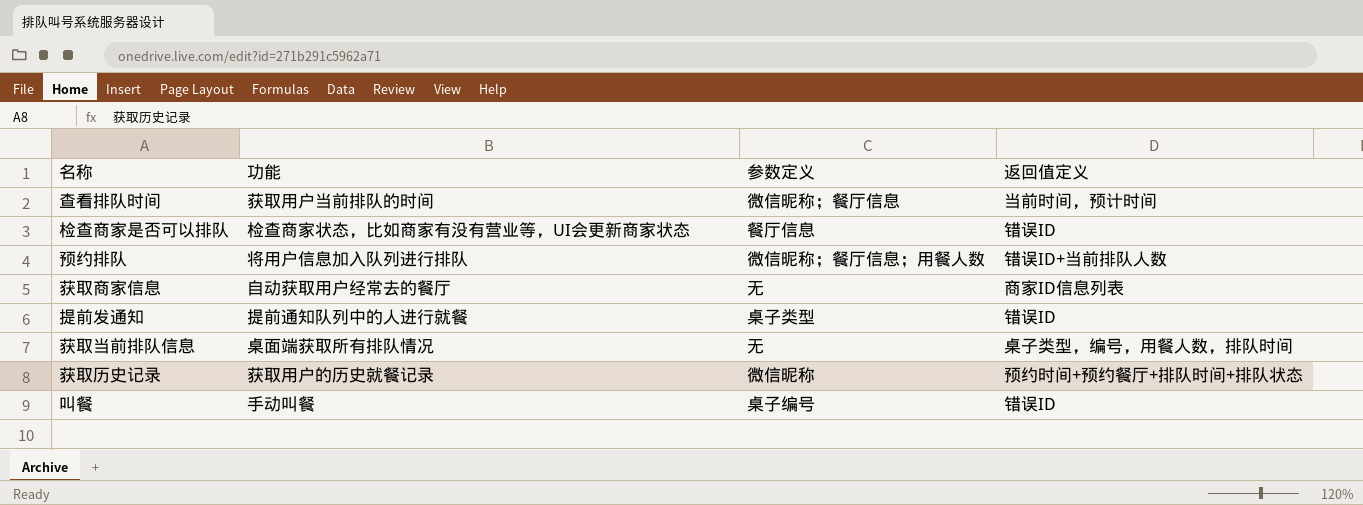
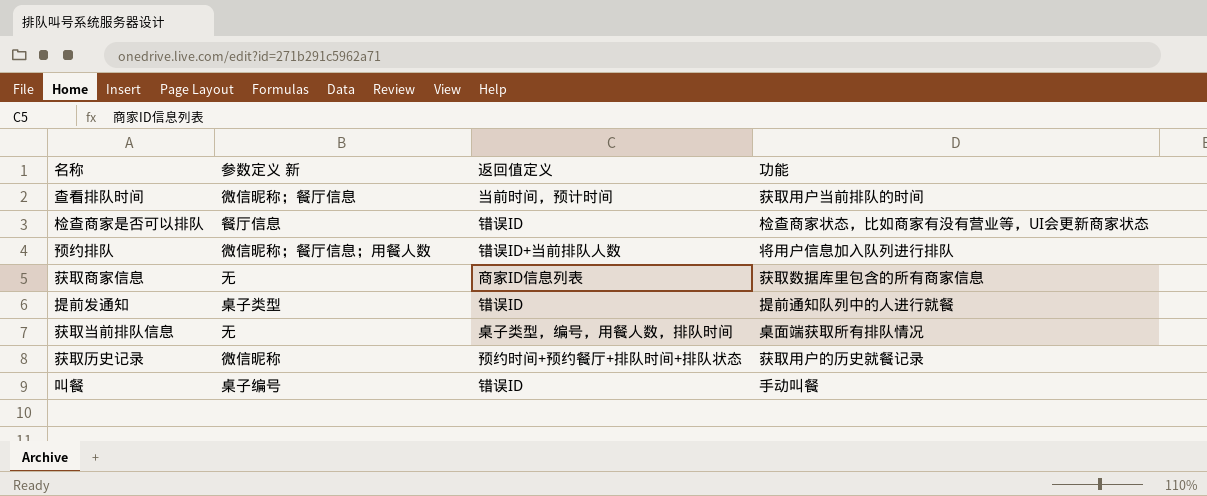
column name: 参数定义 -> 参数定义 新
column 功能 | position: 2 -> 4
获取商家信息 | 功能: 自动获取用户经常去的餐厅 -> 获取数据库里包含的所有商家信息

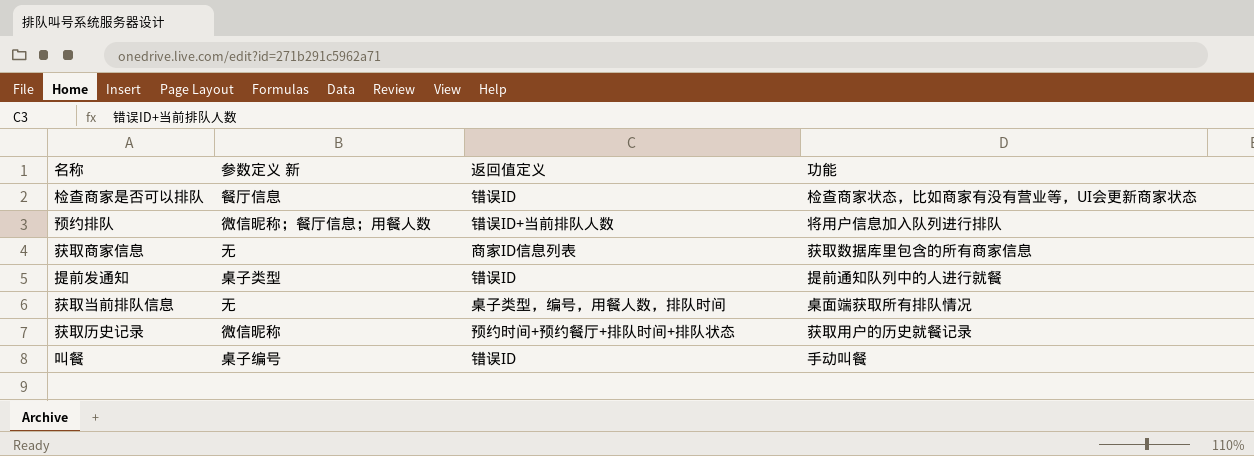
row 查看排队时间: 微信昵称；餐厅信息 | 当前时间，预计时间 | 获取用户当前排队的时间 -> none

